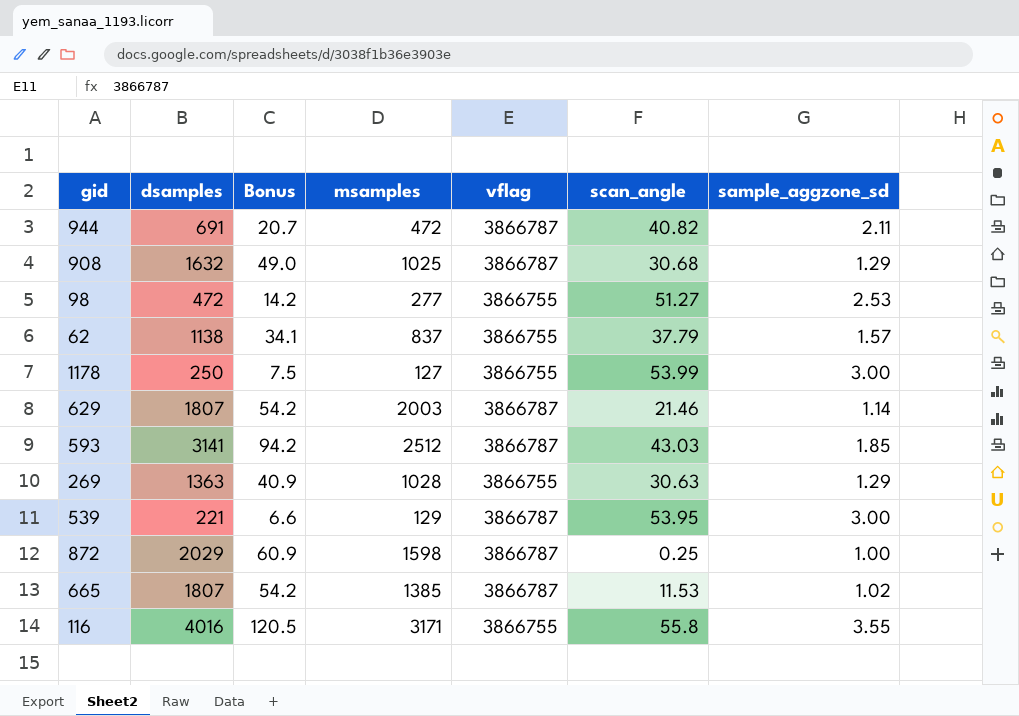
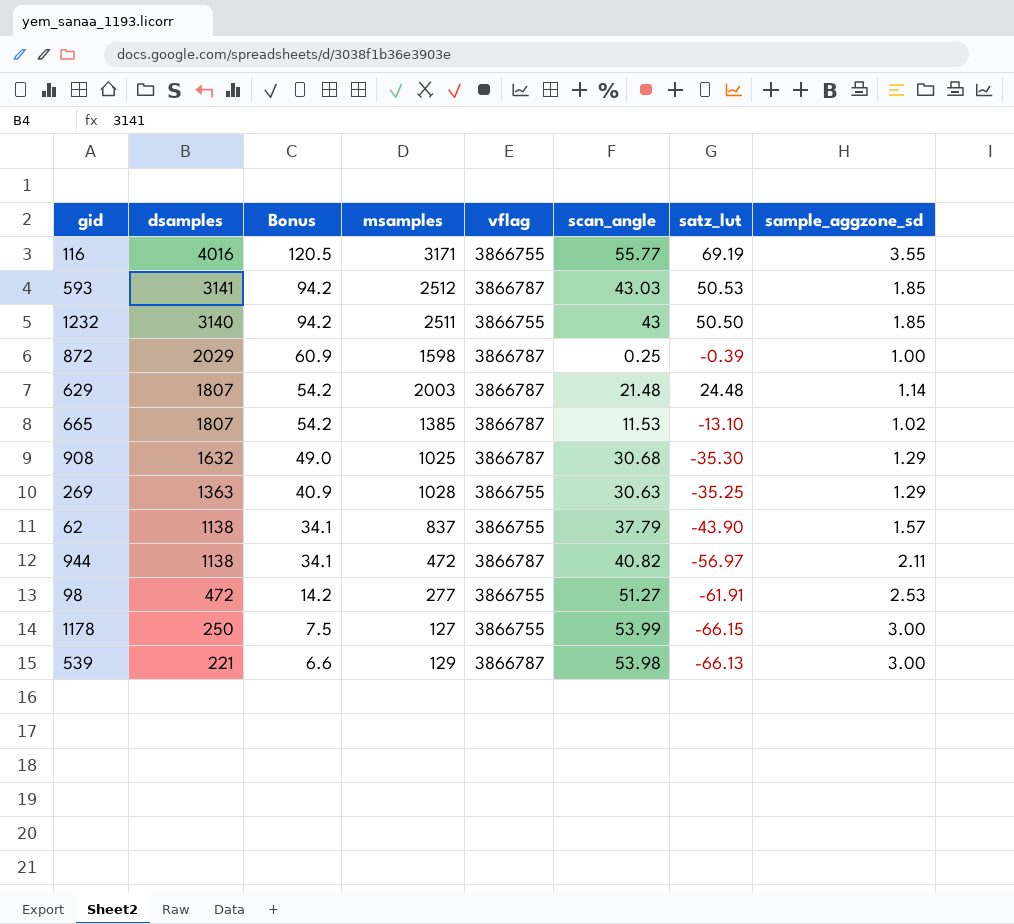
row order: none -> dsamples descending
column satz_lut | position: none -> 7
116 | scan_angle: 55.8 -> 55.77
row 1232: none -> 3140 | 94.2 | 2511 | 3866755 | 43 | 50.50 | 1.85
629 | scan_angle: 21.46 -> 21.48
944 | dsamples: 691 -> 1138
944 | Bonus: 20.7 -> 34.1
539 | scan_angle: 53.95 -> 53.98

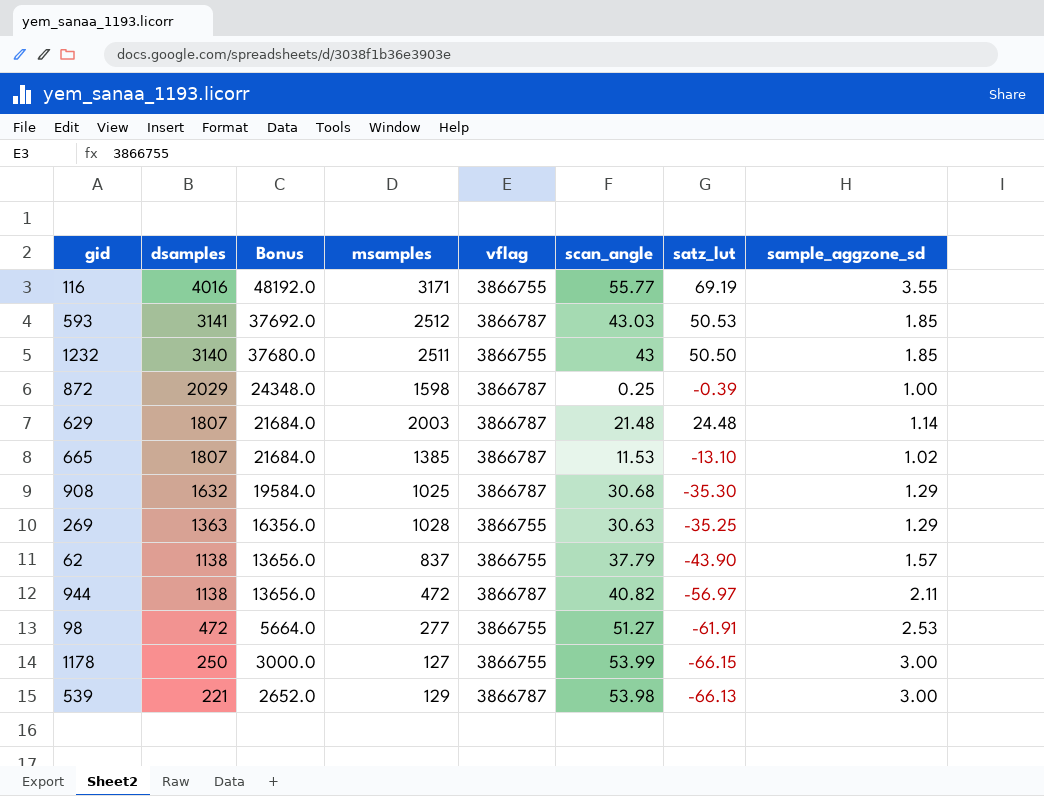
column Bonus | formula: [dsamples] * 0.03 -> [dsamples] * 12

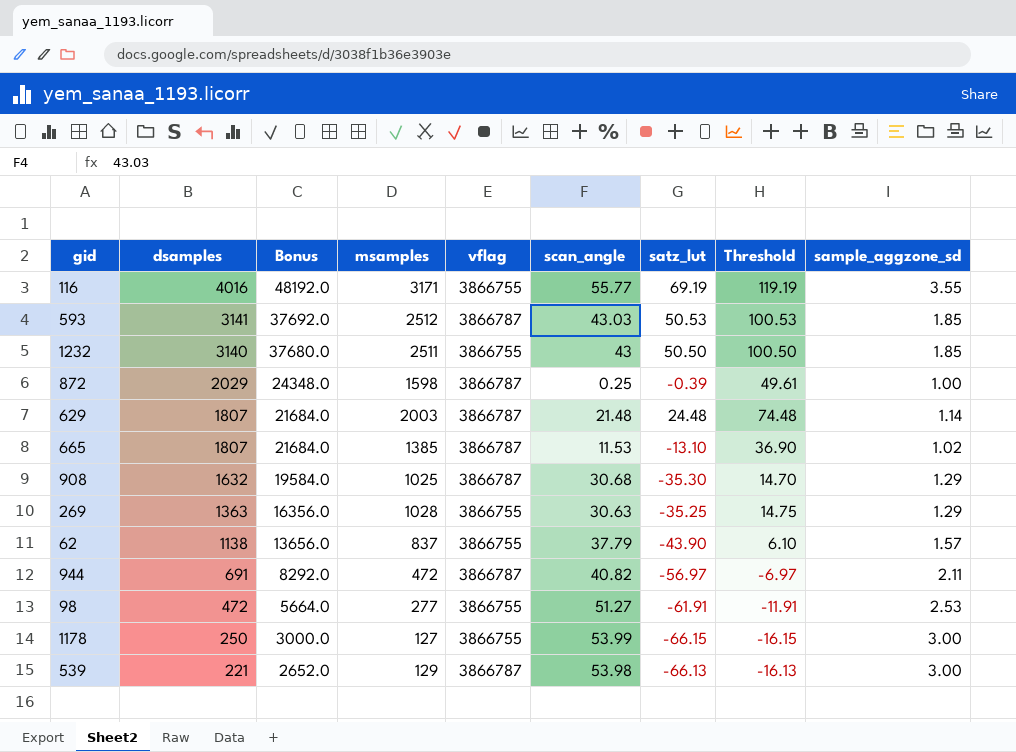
column Threshold | formula: none -> [satz_lut] + 50
944 | dsamples: 1138 -> 691
944 | Bonus: 13656.0 -> 8292.0

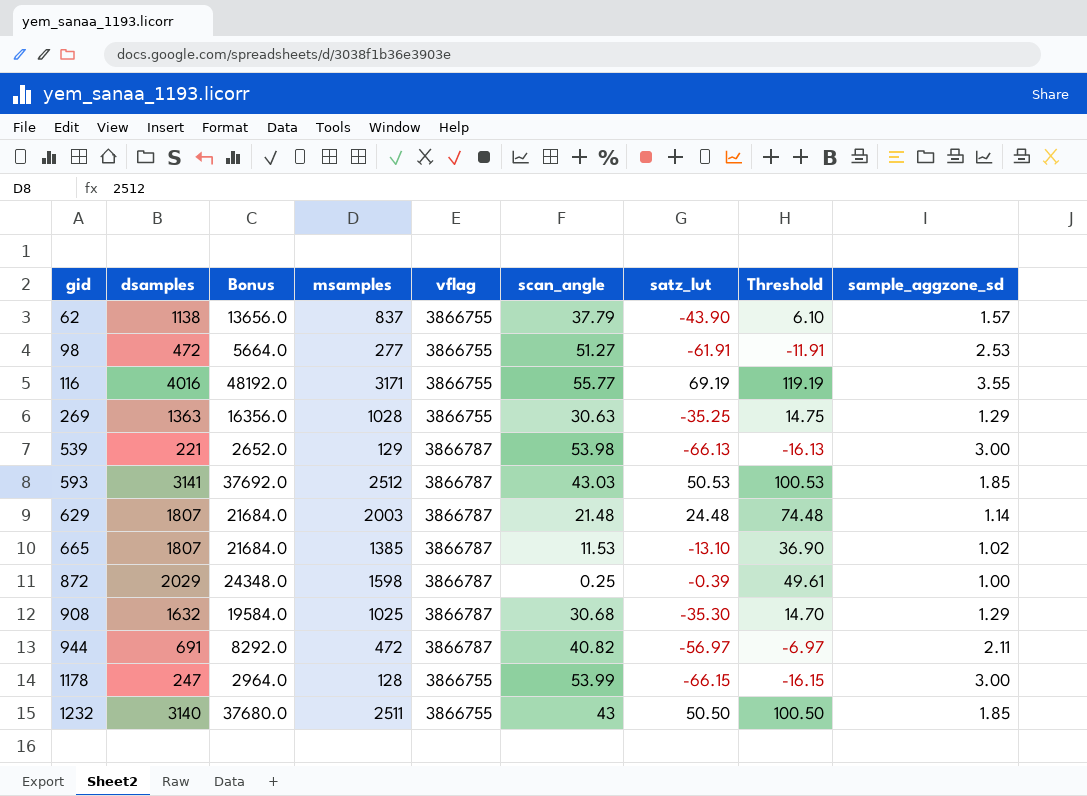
row order: dsamples descending -> gid ascending
1178 | dsamples: 250 -> 247
1178 | Bonus: 3000.0 -> 2964.0
1178 | msamples: 127 -> 128

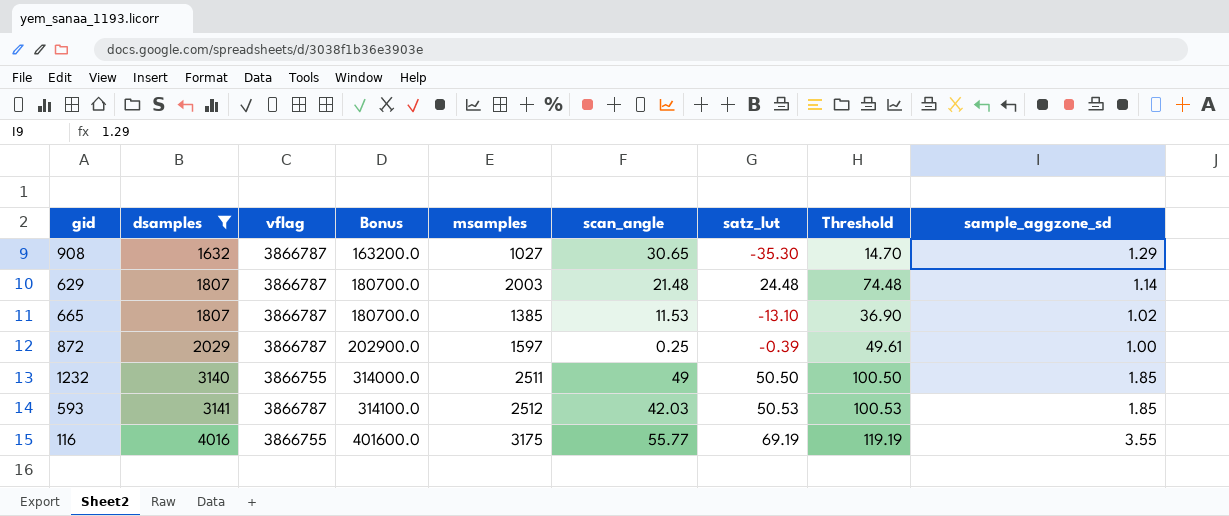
filter: none -> dsamples >= 1632
row order: gid ascending -> dsamples ascending
column vflag | position: 5 -> 3
column Bonus | formula: [dsamples] * 12 -> [dsamples] * 100
908 | msamples: 1025 -> 1027
908 | scan_angle: 30.68 -> 30.65
872 | msamples: 1598 -> 1597
1232 | scan_angle: 43 -> 49
593 | scan_angle: 43.03 -> 42.03
116 | msamples: 3171 -> 3175

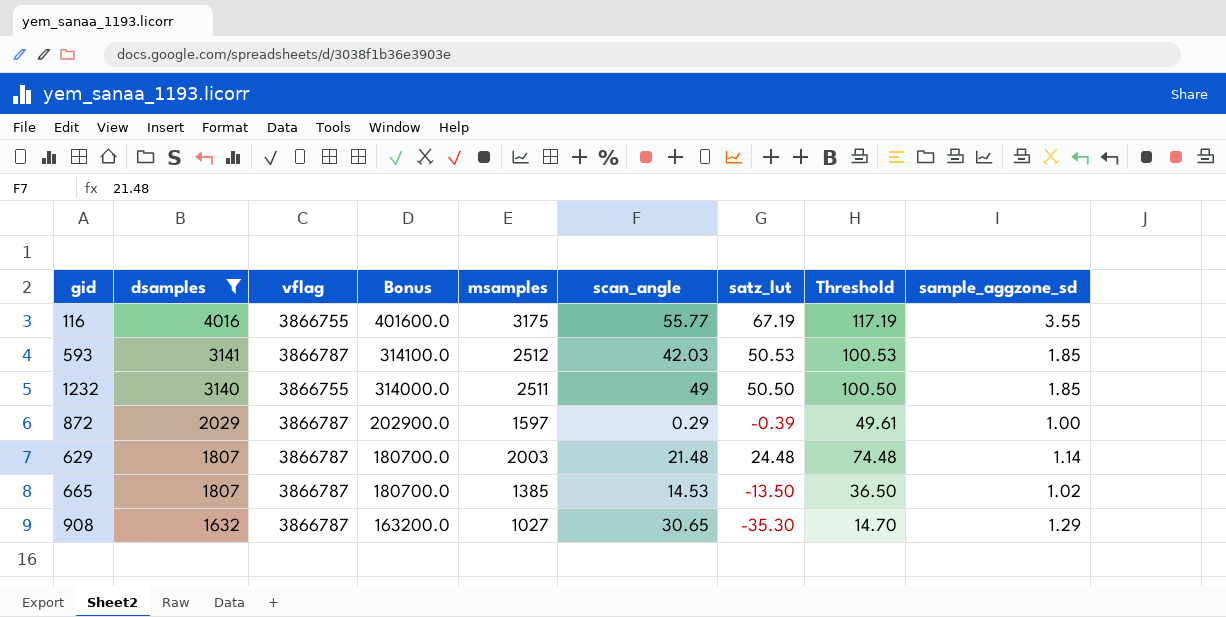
row order: dsamples ascending -> dsamples descending
116 | satz_lut: 69.19 -> 67.19
116 | Threshold: 119.19 -> 117.19
872 | scan_angle: 0.25 -> 0.29
665 | scan_angle: 11.53 -> 14.53
665 | satz_lut: -13.10 -> -13.50
665 | Threshold: 36.90 -> 36.50

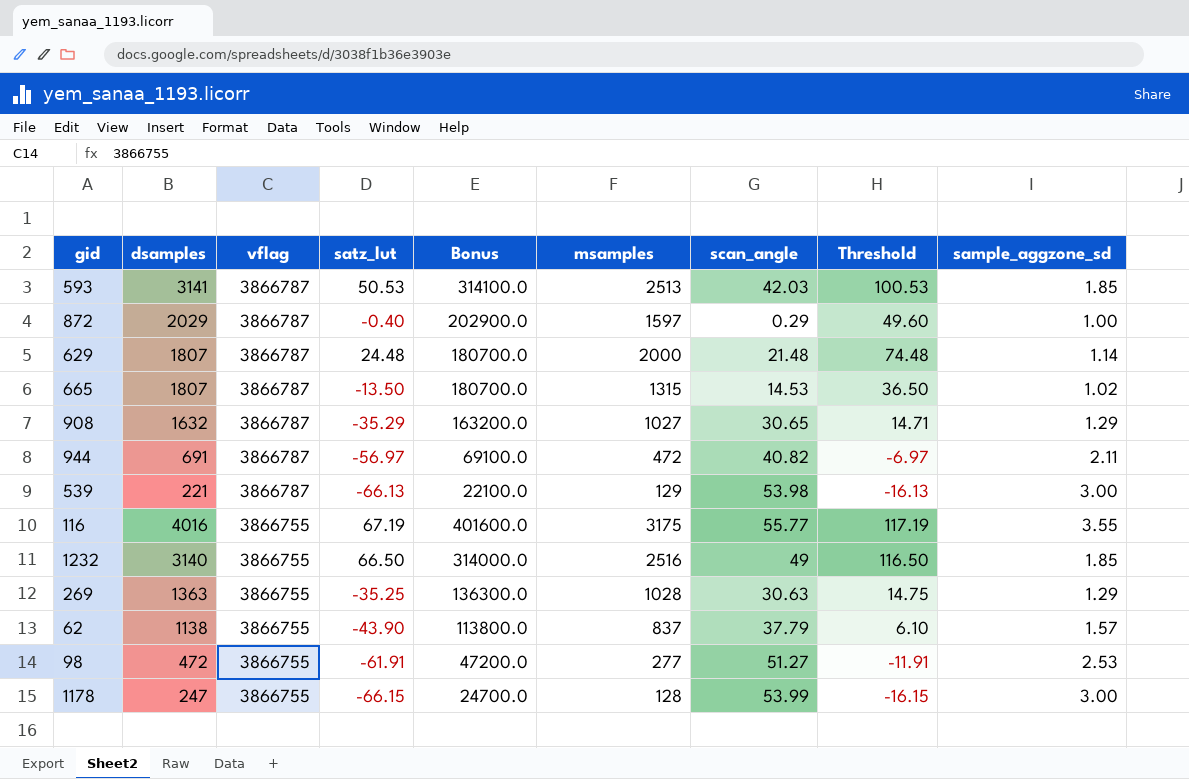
filter: dsamples >= 1632 -> none
row order: dsamples descending -> vflag descending
column satz_lut | position: 7 -> 4
593 | msamples: 2512 -> 2513
872 | satz_lut: -0.39 -> -0.40
872 | Threshold: 49.61 -> 49.60
629 | msamples: 2003 -> 2000
665 | msamples: 1385 -> 1315
908 | satz_lut: -35.30 -> -35.29
908 | Threshold: 14.70 -> 14.71
1232 | satz_lut: 50.50 -> 66.50
1232 | msamples: 2511 -> 2516
1232 | Threshold: 100.50 -> 116.50

